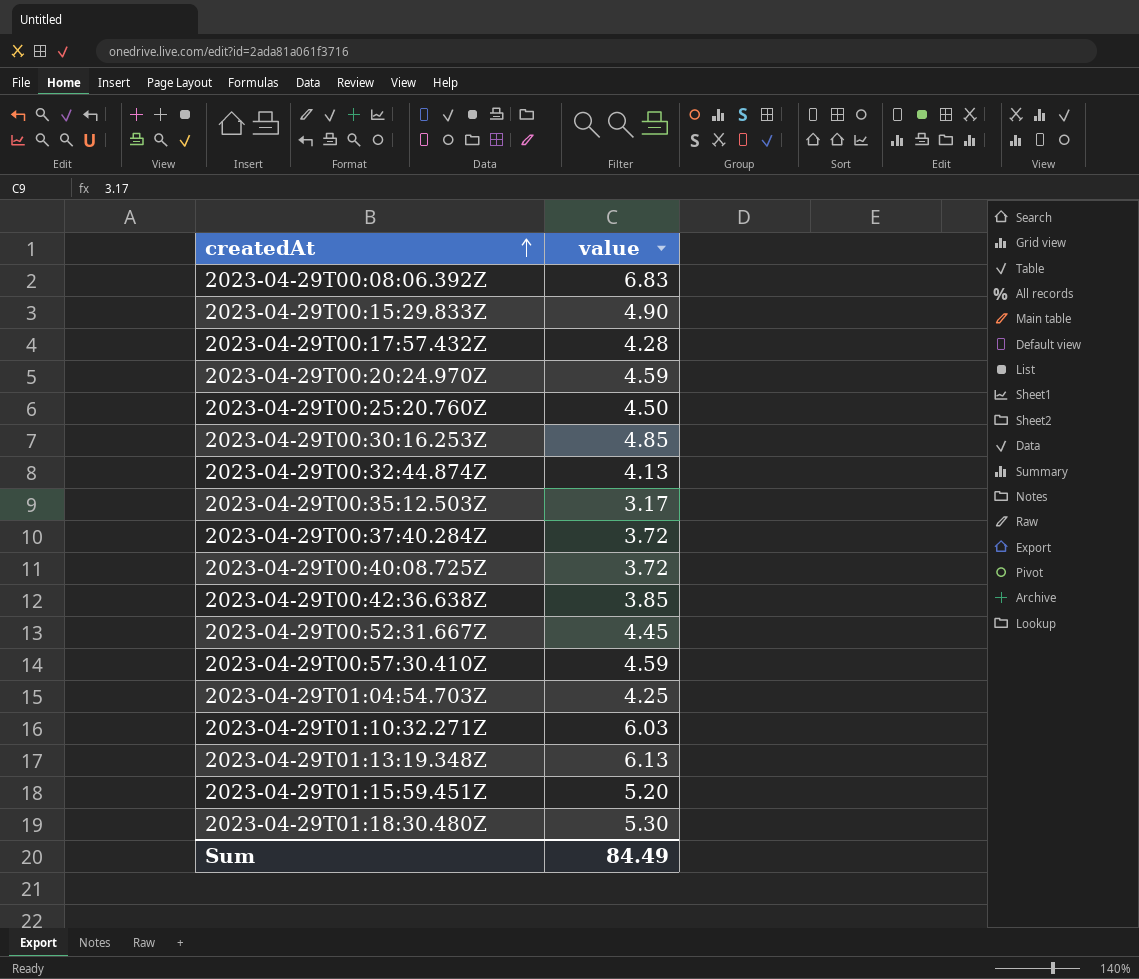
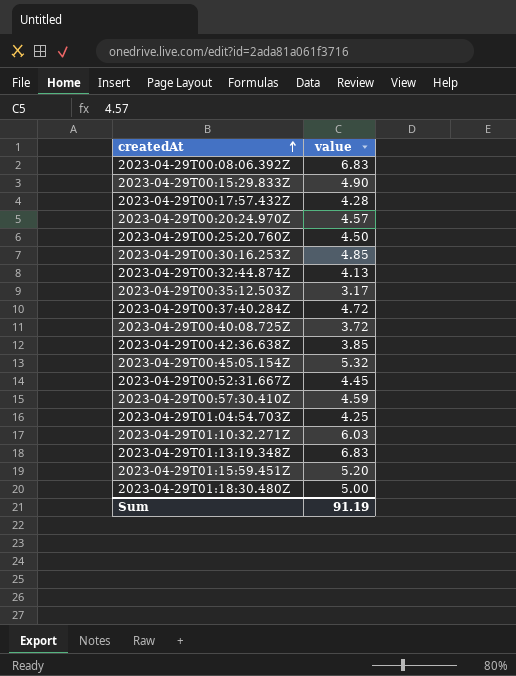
2023-04-29T00:20:24.970Z | value: 4.59 -> 4.57
2023-04-29T00:37:40.284Z | value: 3.72 -> 4.72
row 2023-04-29T00:45:05.154Z: none -> 5.32
2023-04-29T01:13:19.348Z | value: 6.13 -> 6.83
2023-04-29T01:18:30.480Z | value: 5.30 -> 5.00
Sum | value: 84.49 -> 91.19

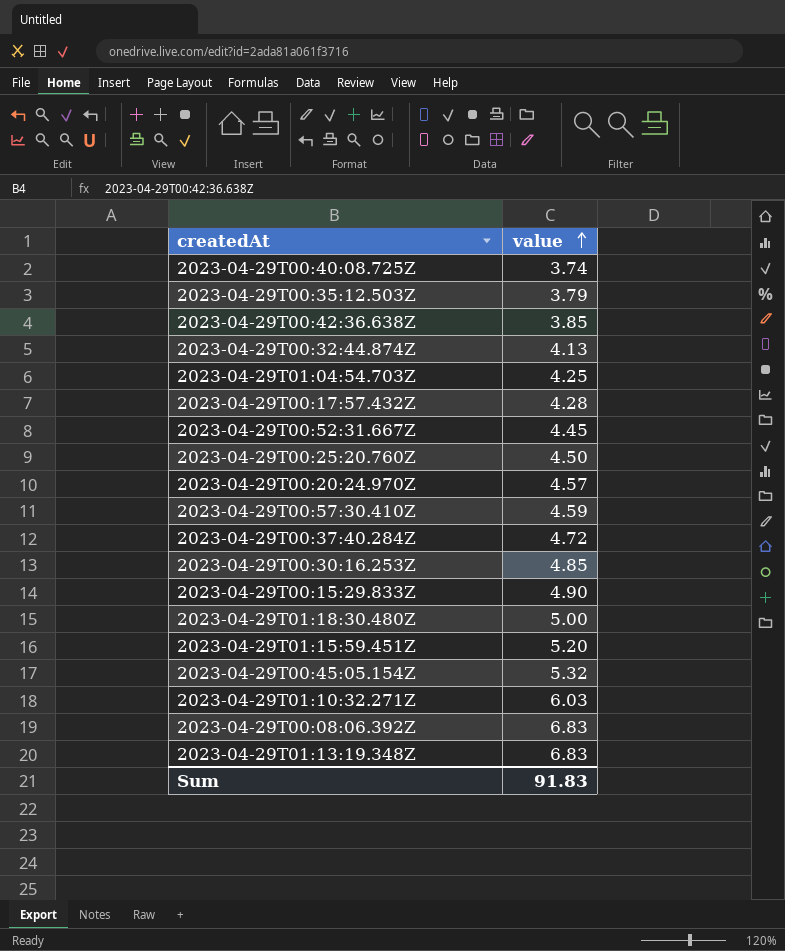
row order: createdAt ascending -> value ascending
2023-04-29T00:40:08.725Z | value: 3.72 -> 3.74
2023-04-29T00:35:12.503Z | value: 3.17 -> 3.79
Sum | value: 91.19 -> 91.83

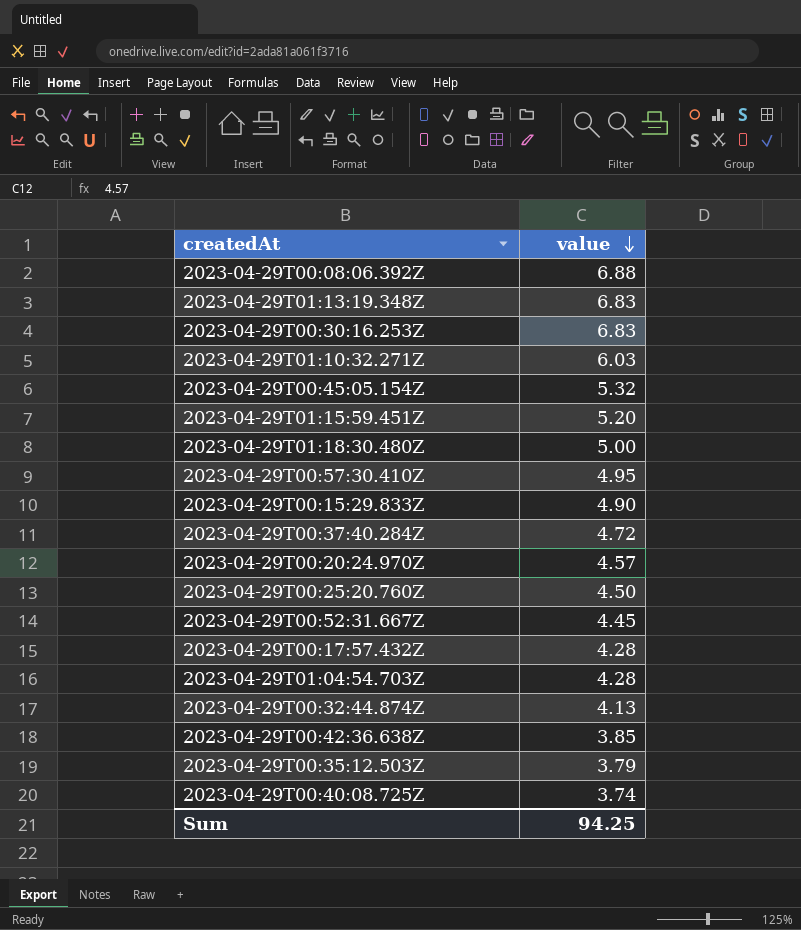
row order: value ascending -> value descending
2023-04-29T00:08:06.392Z | value: 6.83 -> 6.88
2023-04-29T00:30:16.253Z | value: 4.85 -> 6.83
2023-04-29T00:57:30.410Z | value: 4.59 -> 4.95
2023-04-29T01:04:54.703Z | value: 4.25 -> 4.28
Sum | value: 91.83 -> 94.25

